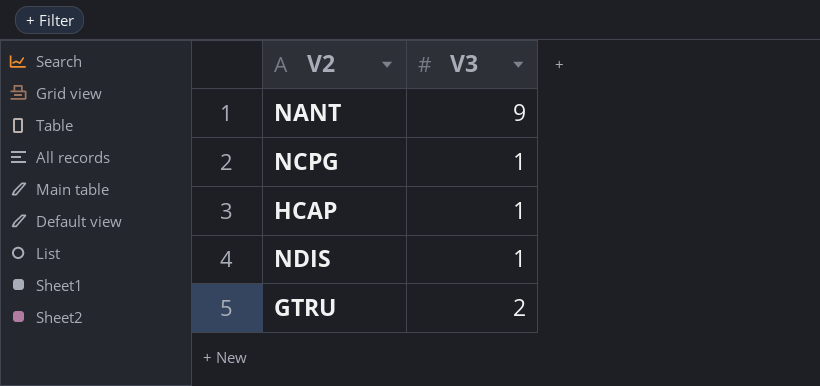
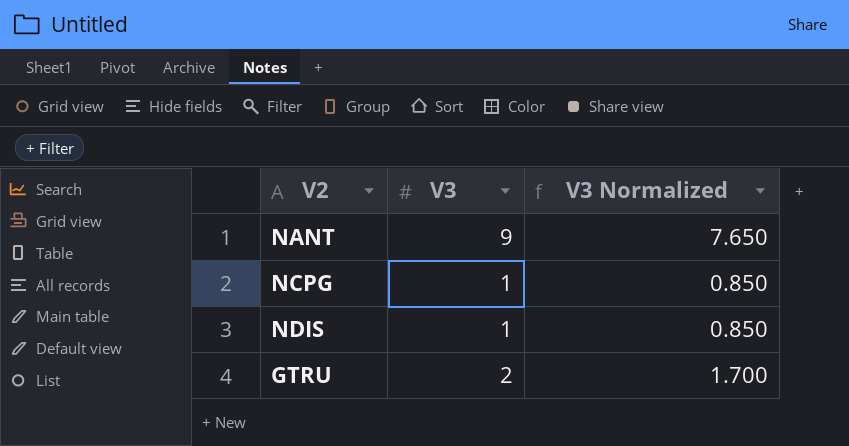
column V3 Normalized | formula: none -> [V3] * 0.85
row HCAP: 1 -> none

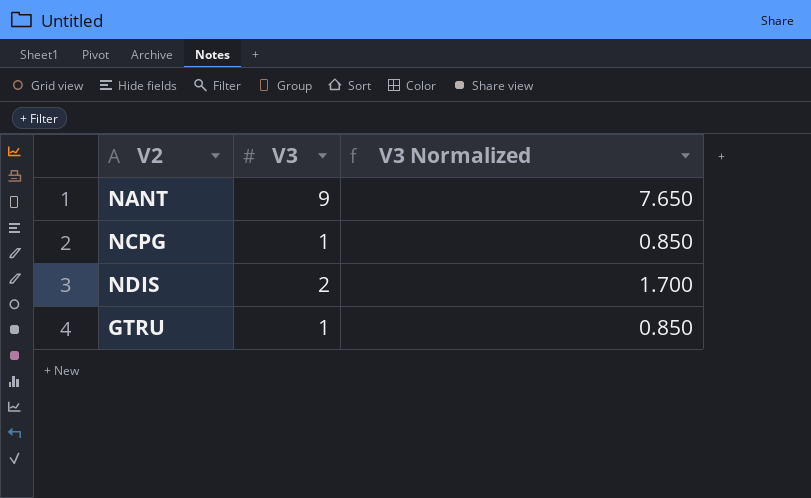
NDIS | V3: 1 -> 2
NDIS | V3 Normalized: 0.850 -> 1.700
GTRU | V3: 2 -> 1
GTRU | V3 Normalized: 1.700 -> 0.850

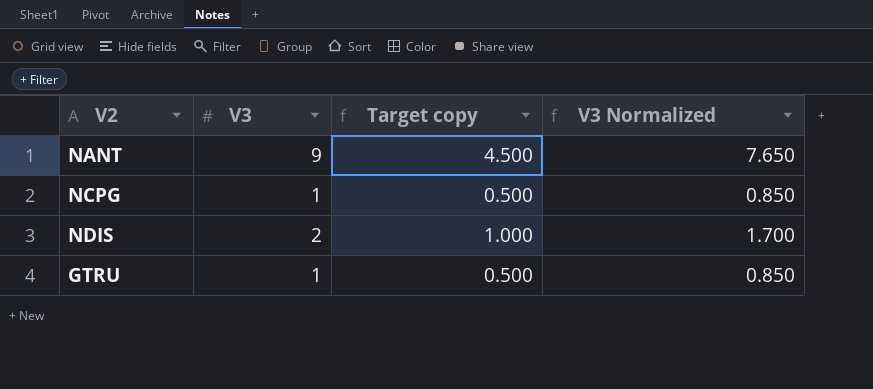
column Target copy | formula: none -> [V3] * 0.5

